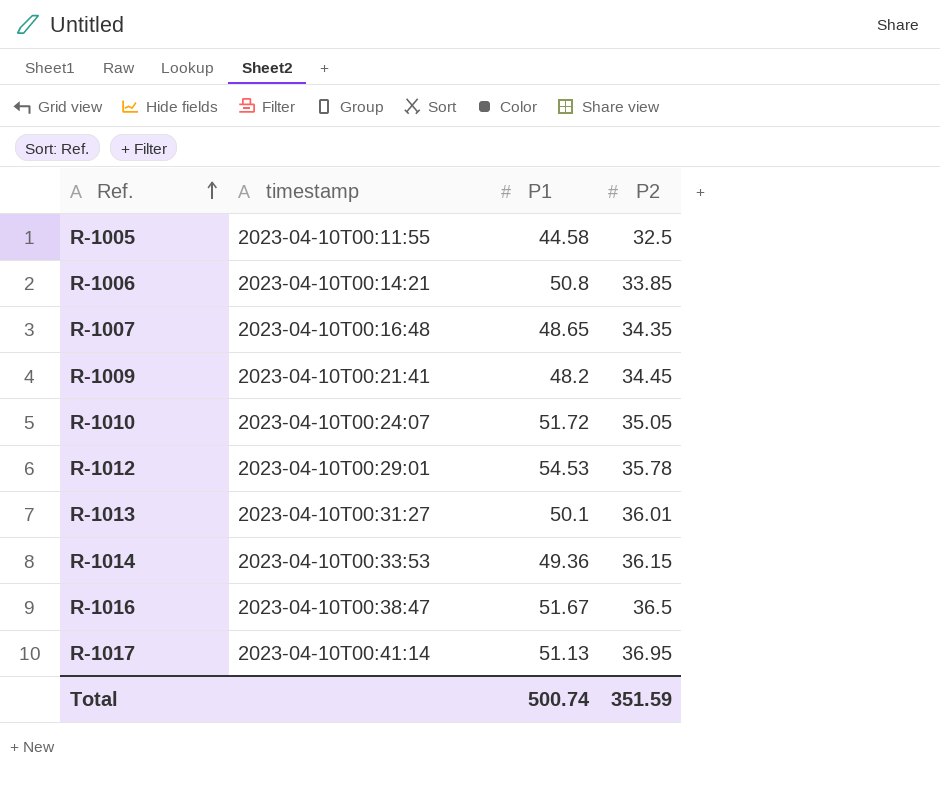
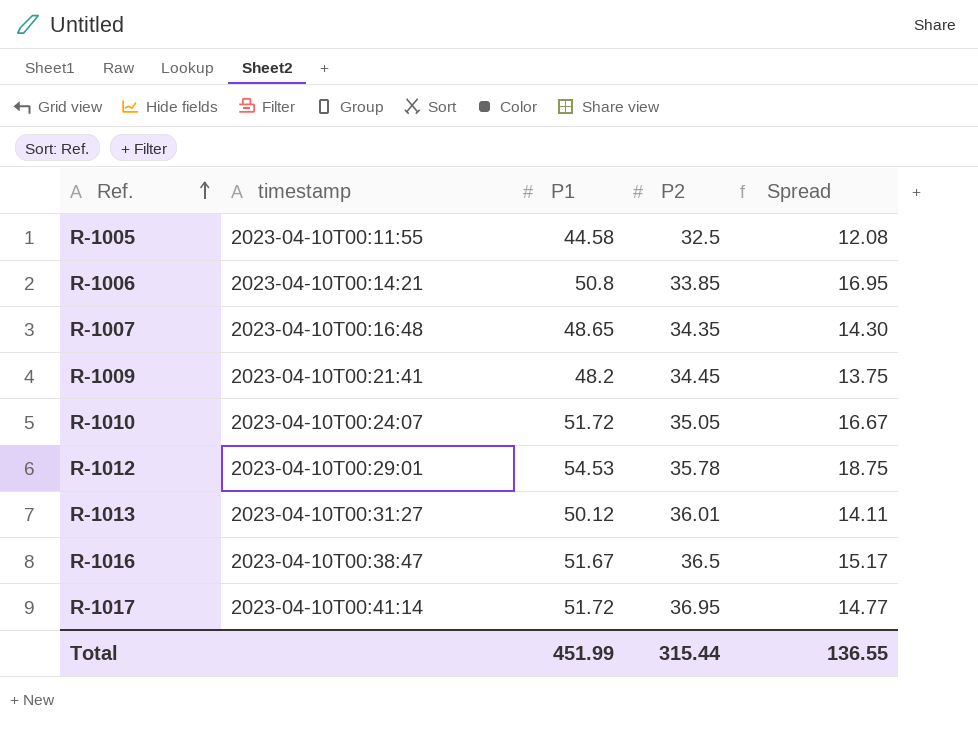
column Spread | formula: none -> [P1] - [P2]
row R-1014: 2023-04-10T00:33:53 | 49.36 | 36.15 -> none
R-1013 | P1: 50.1 -> 50.12
R-1017 | P1: 51.13 -> 51.72
Total | P1: 500.74 -> 451.99
Total | P2: 351.59 -> 315.44

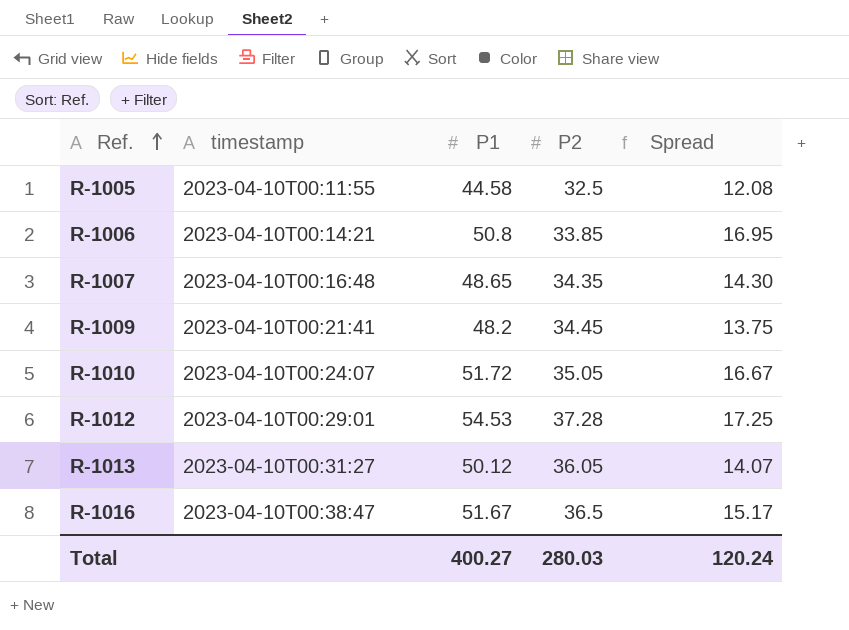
row R-1017: 2023-04-10T00:41:14 | 51.72 | 36.95 | 14.77 -> none
R-1012 | P2: 35.78 -> 37.28
R-1012 | Spread: 18.75 -> 17.25
R-1013 | P2: 36.01 -> 36.05
R-1013 | Spread: 14.11 -> 14.07
Total | P1: 451.99 -> 400.27
Total | P2: 315.44 -> 280.03
Total | Spread: 136.55 -> 120.24

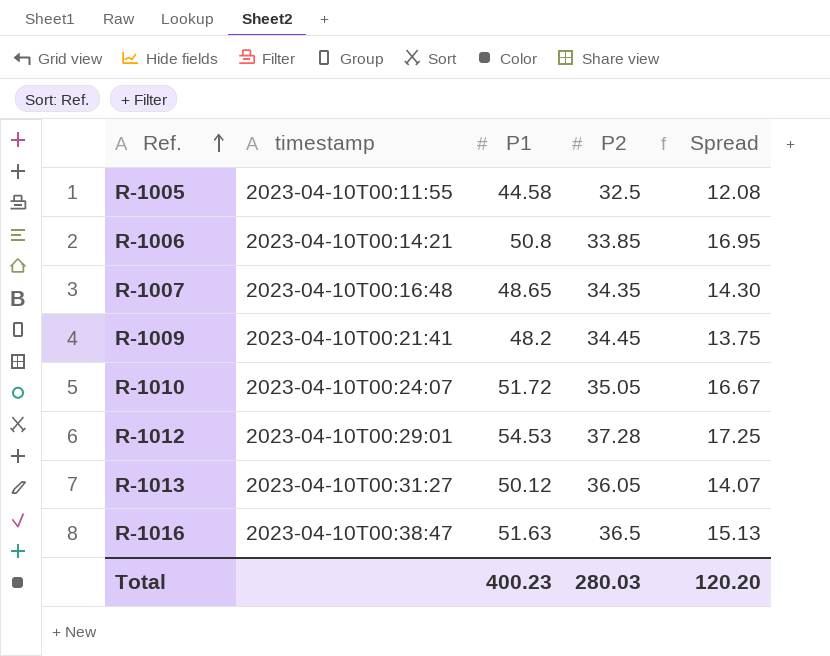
R-1016 | P1: 51.67 -> 51.63
R-1016 | Spread: 15.17 -> 15.13
Total | P1: 400.27 -> 400.23
Total | Spread: 120.24 -> 120.20

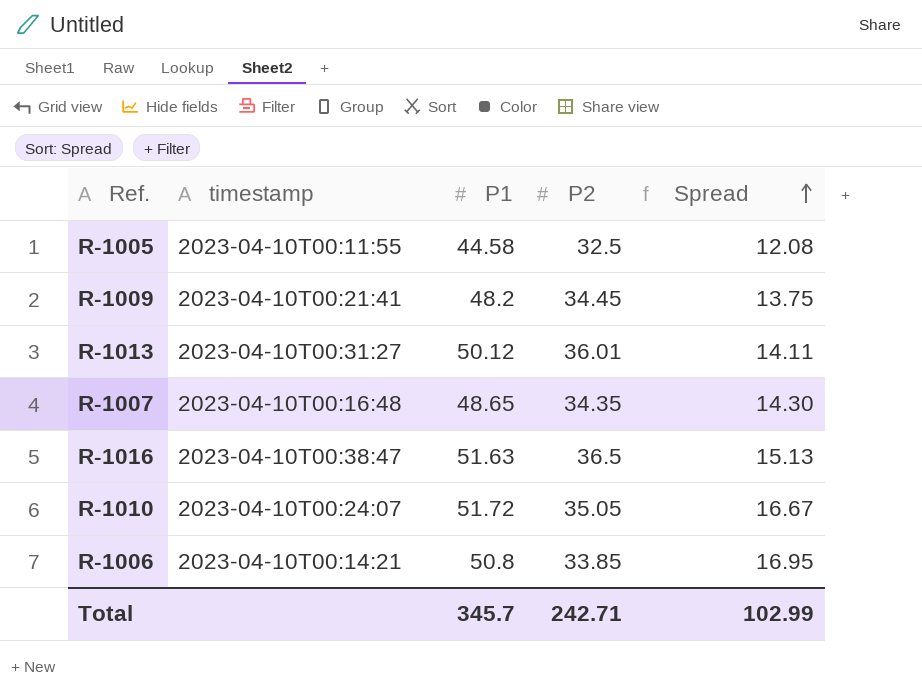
row order: Ref. ascending -> Spread ascending
row R-1012: 2023-04-10T00:29:01 | 54.53 | 37.28 | 17.25 -> none
R-1013 | P2: 36.05 -> 36.01
R-1013 | Spread: 14.07 -> 14.11
Total | P1: 400.23 -> 345.7
Total | P2: 280.03 -> 242.71
Total | Spread: 120.20 -> 102.99

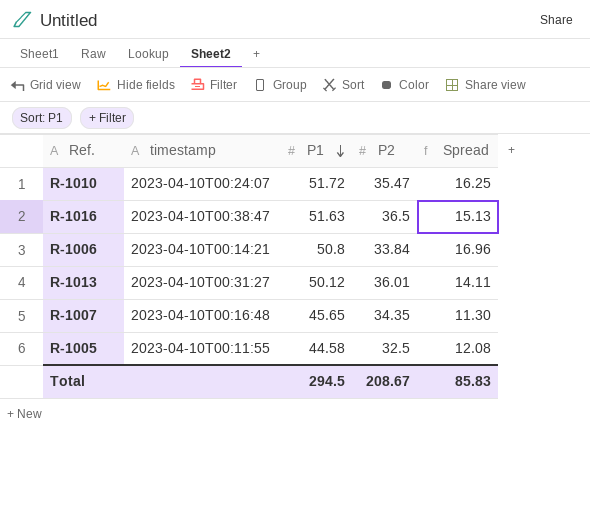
row order: Spread ascending -> P1 descending
row R-1009: 2023-04-10T00:21:41 | 48.2 | 34.45 | 13.75 -> none
R-1010 | P2: 35.05 -> 35.47
R-1010 | Spread: 16.67 -> 16.25
R-1006 | P2: 33.85 -> 33.84
R-1006 | Spread: 16.95 -> 16.96
R-1007 | P1: 48.65 -> 45.65
R-1007 | Spread: 14.30 -> 11.30
Total | P1: 345.7 -> 294.5
Total | P2: 242.71 -> 208.67
Total | Spread: 102.99 -> 85.83

